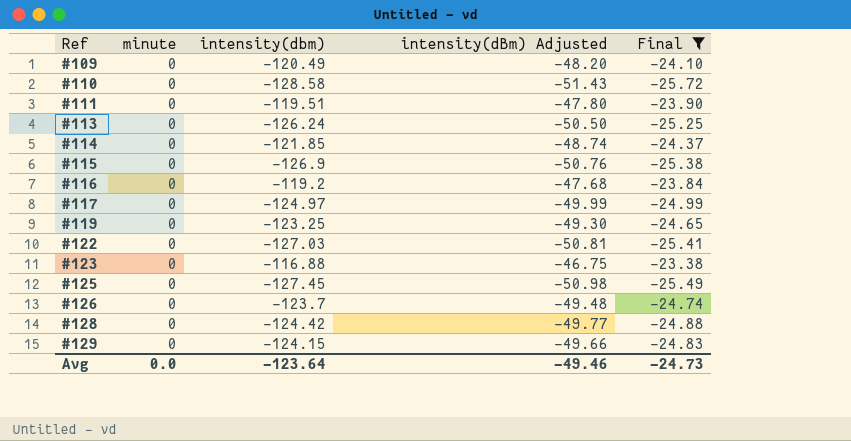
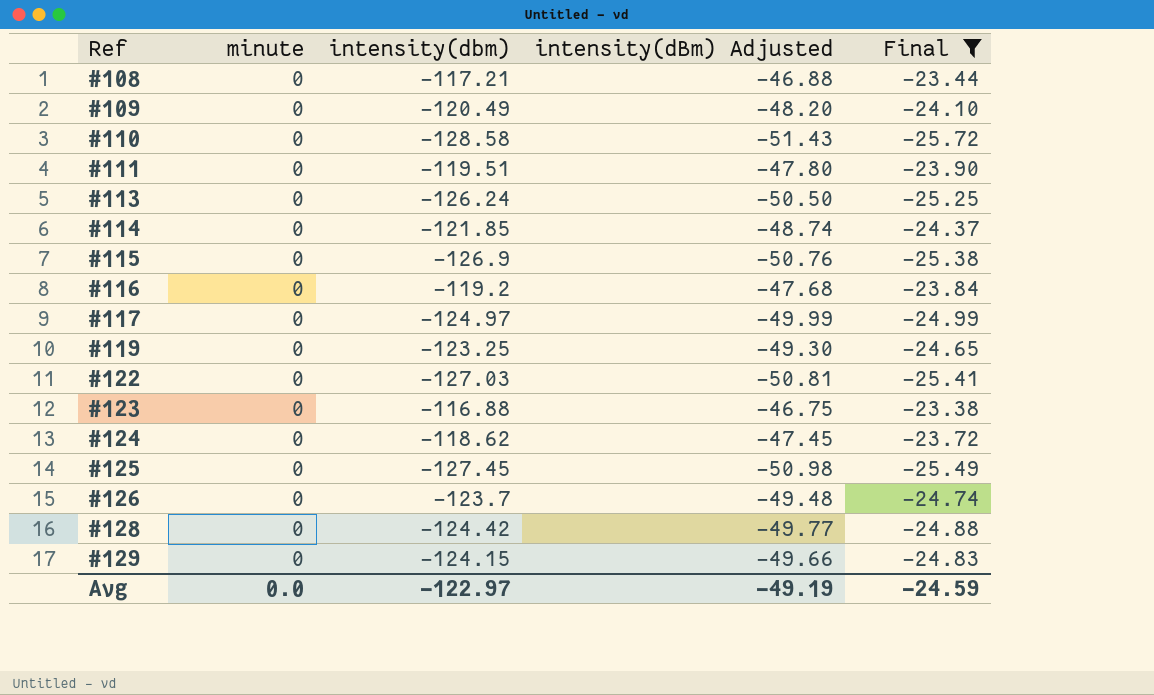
row #108: none -> 0 | -117.21 | -46.88 | -23.44
row #124: none -> 0 | -118.62 | -47.45 | -23.72
Avg | intensity(dbm): -123.64 -> -122.97
Avg | intensity(dBm) Adjusted: -49.46 -> -49.19
Avg | Final: -24.73 -> -24.59

